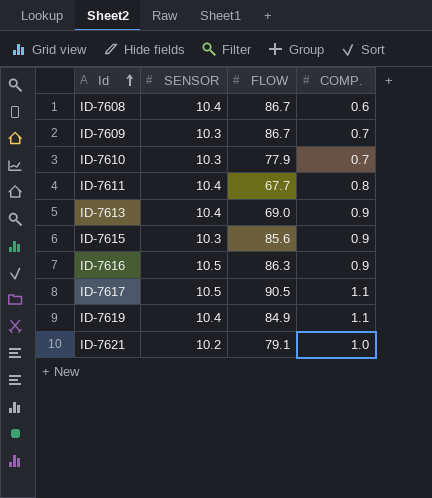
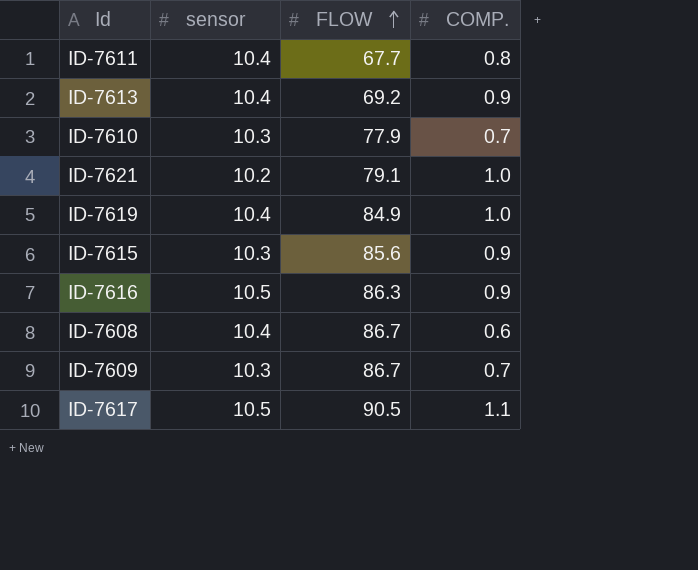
row order: Id ascending -> FLOW ascending
column name: SENSOR -> sensor
ID-7613 | FLOW: 69.0 -> 69.2
ID-7619 | COMP.: 1.1 -> 1.0

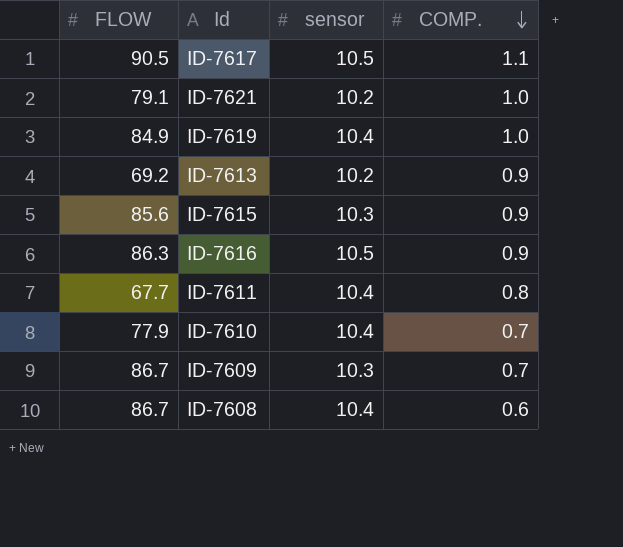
row order: FLOW ascending -> COMP. descending
column FLOW | position: 3 -> 1
ID-7613 | sensor: 10.4 -> 10.2
ID-7610 | sensor: 10.3 -> 10.4

